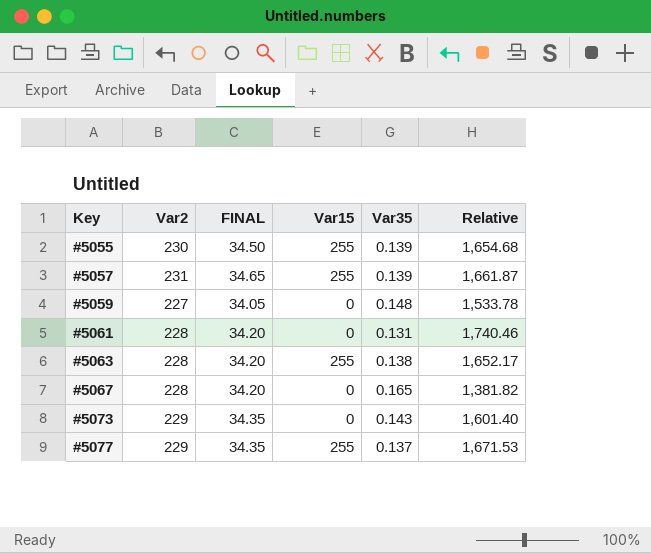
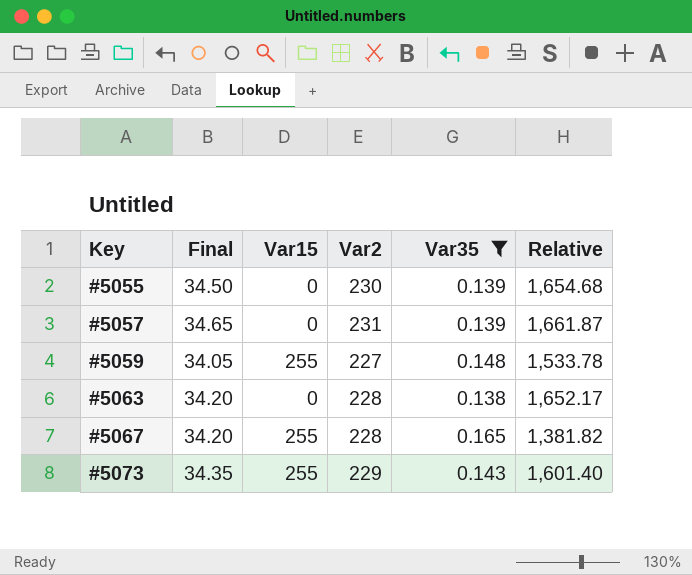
filter: none -> Var35 >= 0.138
column name: FINAL -> Final
column Var2 | position: 2 -> 4
#5055 | Var15: 255 -> 0
#5057 | Var15: 255 -> 0
#5059 | Var15: 0 -> 255
#5063 | Var15: 255 -> 0
#5067 | Var15: 0 -> 255
#5073 | Var15: 0 -> 255

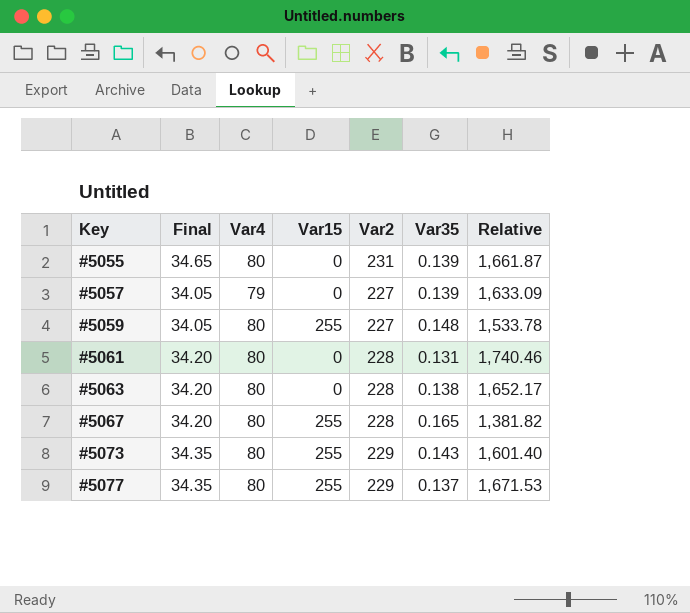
filter: Var35 >= 0.138 -> none
column Var4 | position: none -> 3
#5055 | Final: 34.50 -> 34.65
#5055 | Var2: 230 -> 231
#5055 | Relative: 1,654.68 -> 1,661.87
#5057 | Final: 34.65 -> 34.05
#5057 | Var2: 231 -> 227
#5057 | Relative: 1,661.87 -> 1,633.09

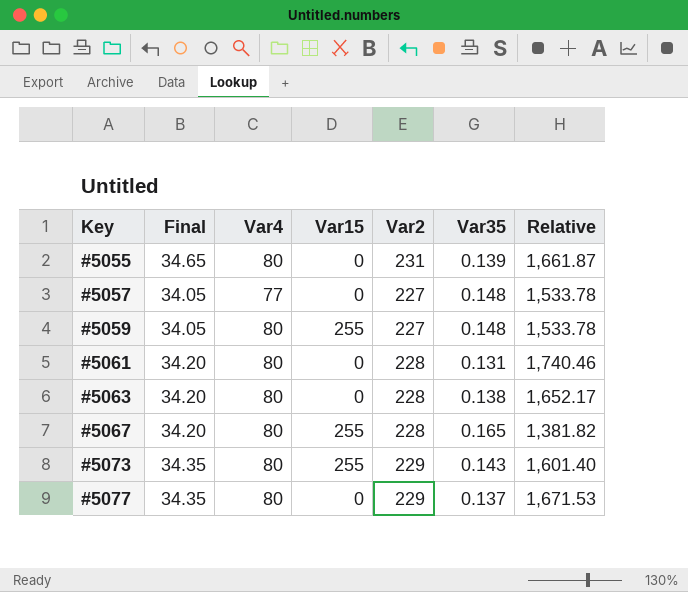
#5057 | Var4: 79 -> 77
#5057 | Var35: 0.139 -> 0.148
#5057 | Relative: 1,633.09 -> 1,533.78
#5077 | Var15: 255 -> 0

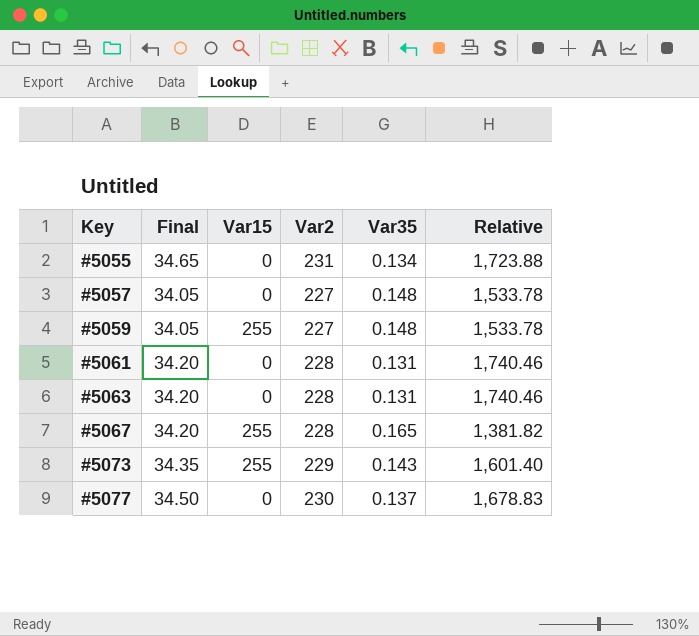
column Var4 | position: 3 -> none
#5055 | Var35: 0.139 -> 0.134
#5055 | Relative: 1,661.87 -> 1,723.88
#5063 | Var35: 0.138 -> 0.131
#5063 | Relative: 1,652.17 -> 1,740.46
#5077 | Final: 34.35 -> 34.50
#5077 | Var2: 229 -> 230
#5077 | Relative: 1,671.53 -> 1,678.83

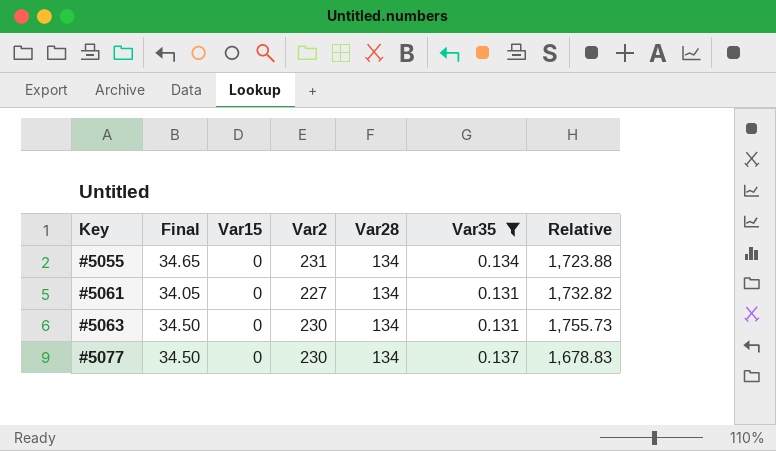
filter: none -> Var35 <= 0.137
column Var28 | position: none -> 5
#5061 | Final: 34.20 -> 34.05
#5061 | Var2: 228 -> 227
#5061 | Relative: 1,740.46 -> 1,732.82
#5063 | Final: 34.20 -> 34.50
#5063 | Var2: 228 -> 230
#5063 | Relative: 1,740.46 -> 1,755.73

